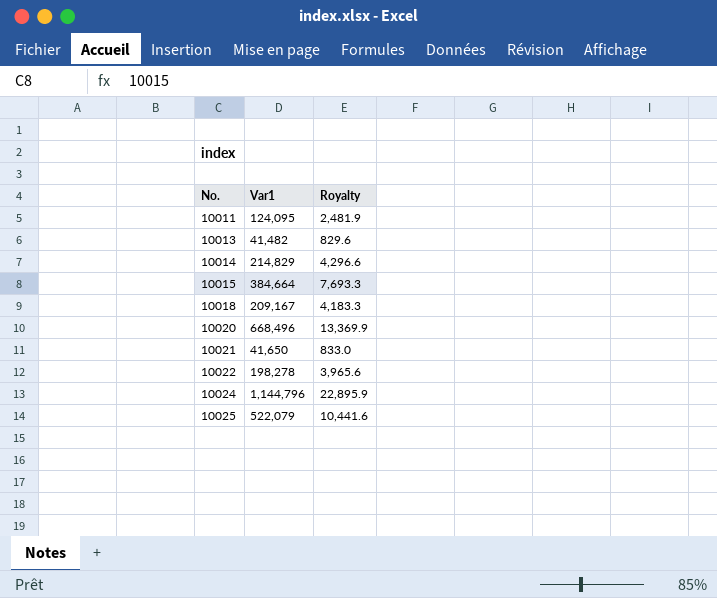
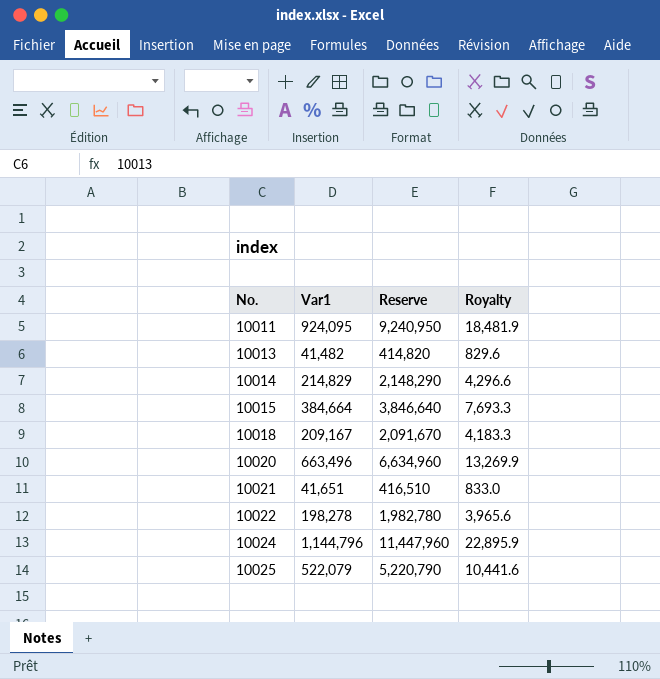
column Reserve | formula: none -> [Var1] * 10
10011 | Var1: 124,095 -> 924,095
10011 | Royalty: 2,481.9 -> 18,481.9
10020 | Var1: 668,496 -> 663,496
10020 | Royalty: 13,369.9 -> 13,269.9
10021 | Var1: 41,650 -> 41,651

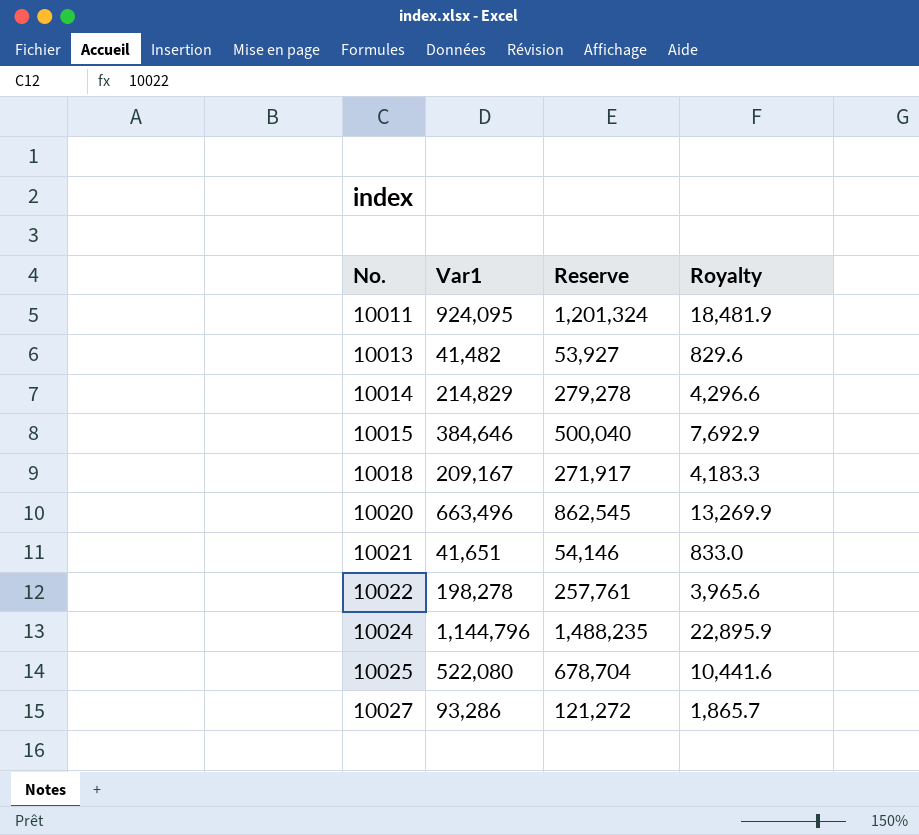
column Reserve | formula: [Var1] * 10 -> [Var1] * 1.3
10015 | Var1: 384,664 -> 384,646
10015 | Royalty: 7,693.3 -> 7,692.9
10025 | Var1: 522,079 -> 522,080
row 10027: none -> 93,286 | 121,272 | 1,865.7

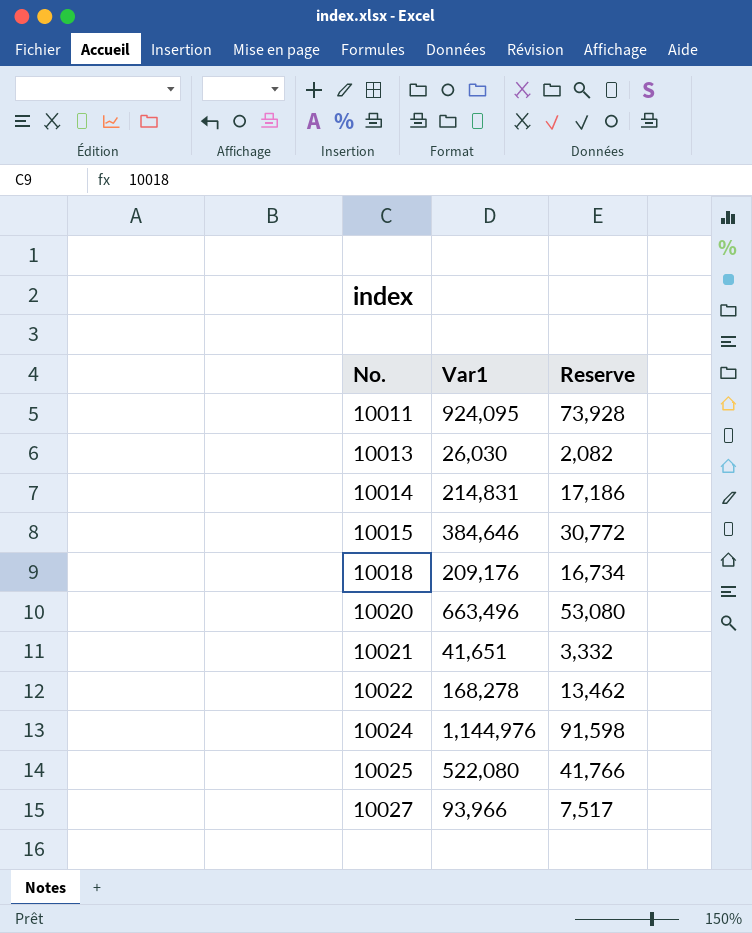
column Royalty | formula: [Var1] * 0.02 -> none
column Reserve | formula: [Var1] * 1.3 -> [Var1] * 0.08
10013 | Var1: 41,482 -> 26,030
10014 | Var1: 214,829 -> 214,831
10018 | Var1: 209,167 -> 209,176
10022 | Var1: 198,278 -> 168,278
10024 | Var1: 1,144,796 -> 1,144,976
10027 | Var1: 93,286 -> 93,966

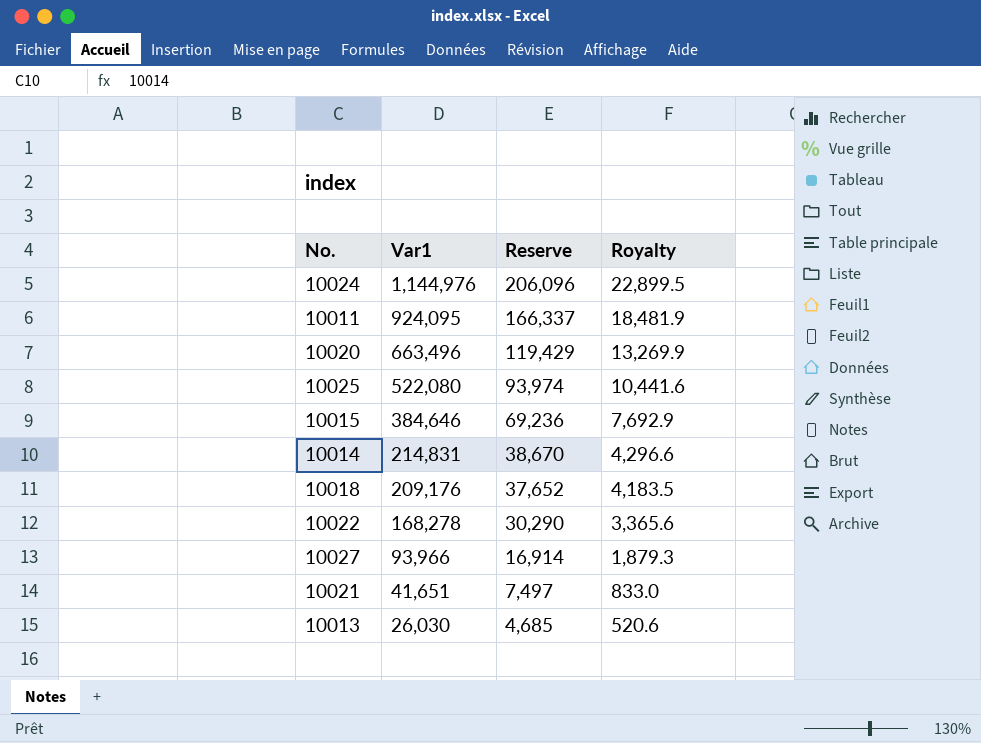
row order: No. ascending -> Var1 descending
column Reserve | formula: [Var1] * 0.08 -> [Var1] * 0.18
column Royalty | formula: none -> [Var1] * 0.02

